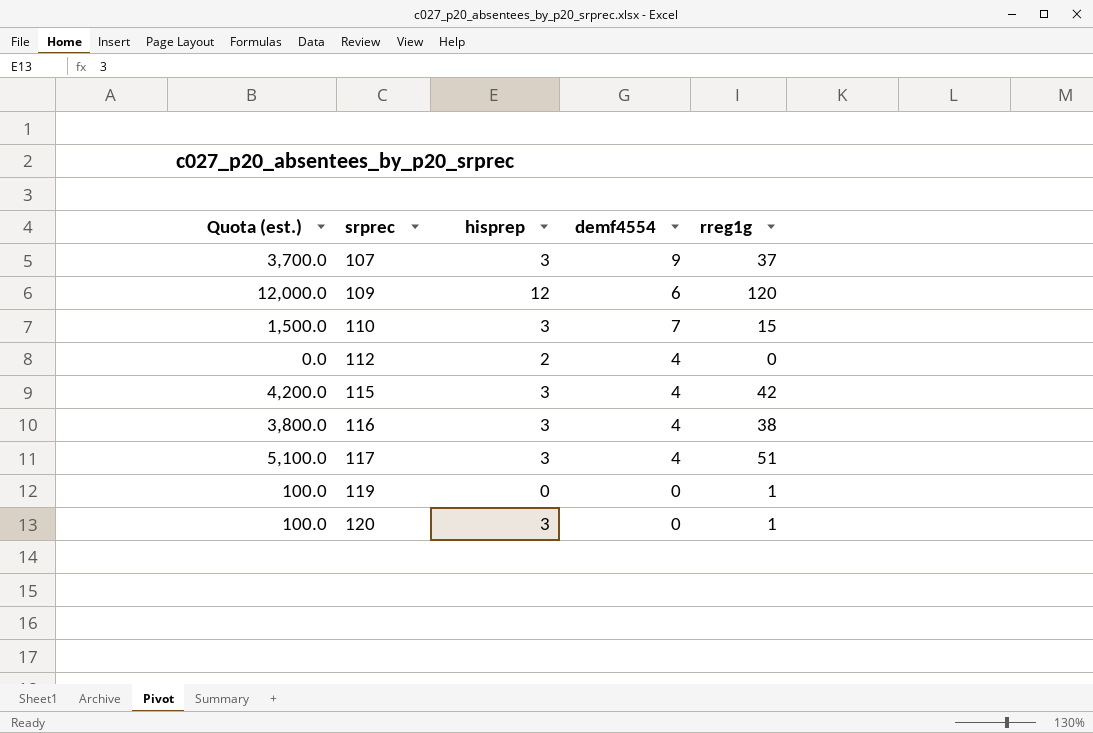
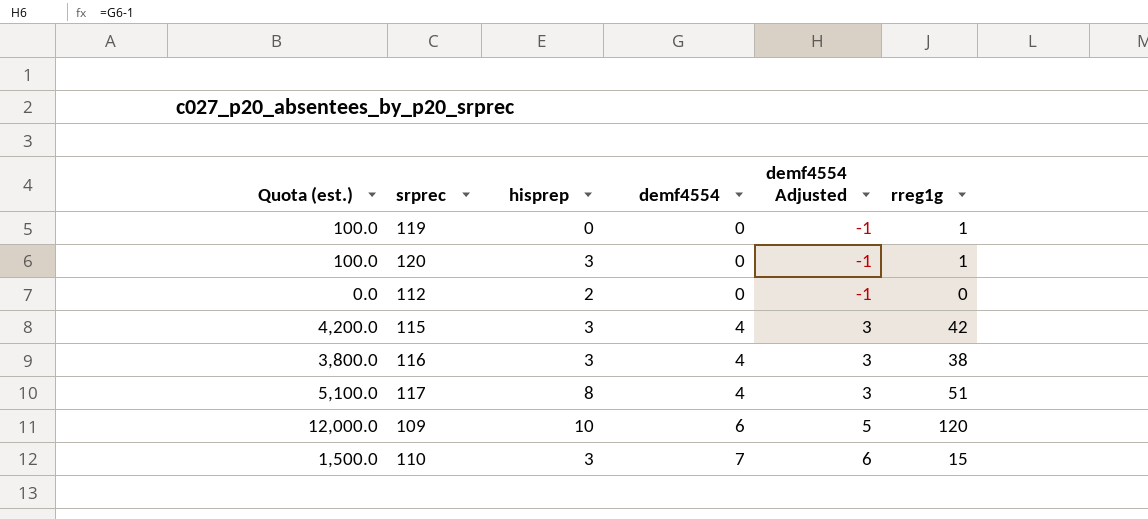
row order: srprec ascending -> demf4554 ascending
column demf4554 Adjusted | formula: none -> [demf4554] - 1
row 107: 3,700.0 | 3 | 9 | 37 -> none
112 | demf4554: 4 -> 0
117 | hisprep: 3 -> 8
109 | hisprep: 12 -> 10

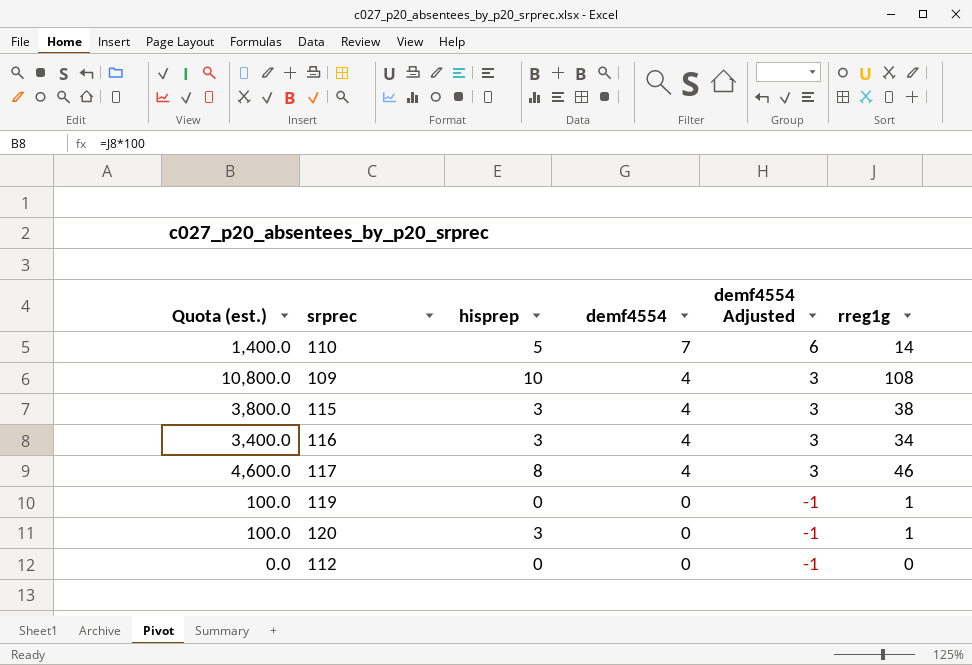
row order: demf4554 ascending -> demf4554 descending
110 | Quota (est.): 1,500.0 -> 1,400.0
110 | hisprep: 3 -> 5
110 | rreg1g: 15 -> 14
109 | Quota (est.): 12,000.0 -> 10,800.0
109 | demf4554: 6 -> 4
109 | demf4554 Adjusted: 5 -> 3
109 | rreg1g: 120 -> 108
115 | Quota (est.): 4,200.0 -> 3,800.0
115 | rreg1g: 42 -> 38
116 | Quota (est.): 3,800.0 -> 3,400.0
116 | rreg1g: 38 -> 34
117 | Quota (est.): 5,100.0 -> 4,600.0
117 | rreg1g: 51 -> 46
112 | hisprep: 2 -> 0

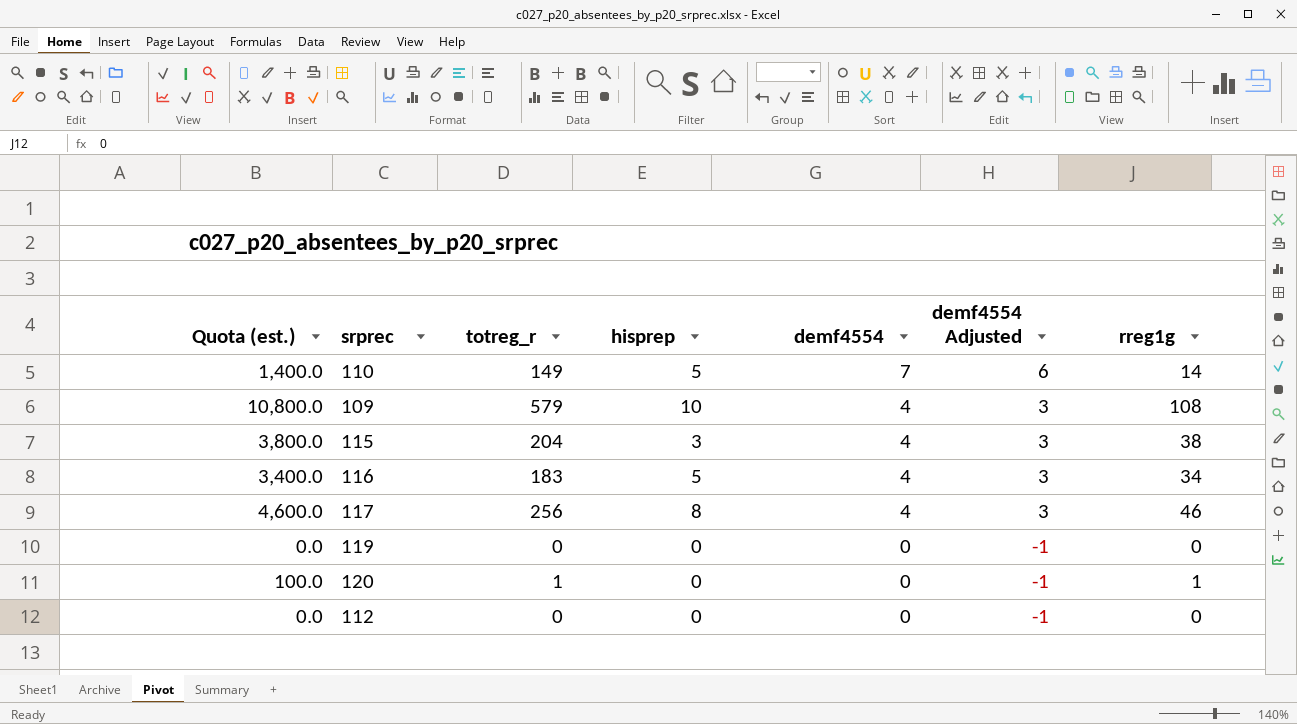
column totreg_r | position: none -> 3
116 | hisprep: 3 -> 5
119 | Quota (est.): 100.0 -> 0.0
119 | rreg1g: 1 -> 0
120 | hisprep: 3 -> 0

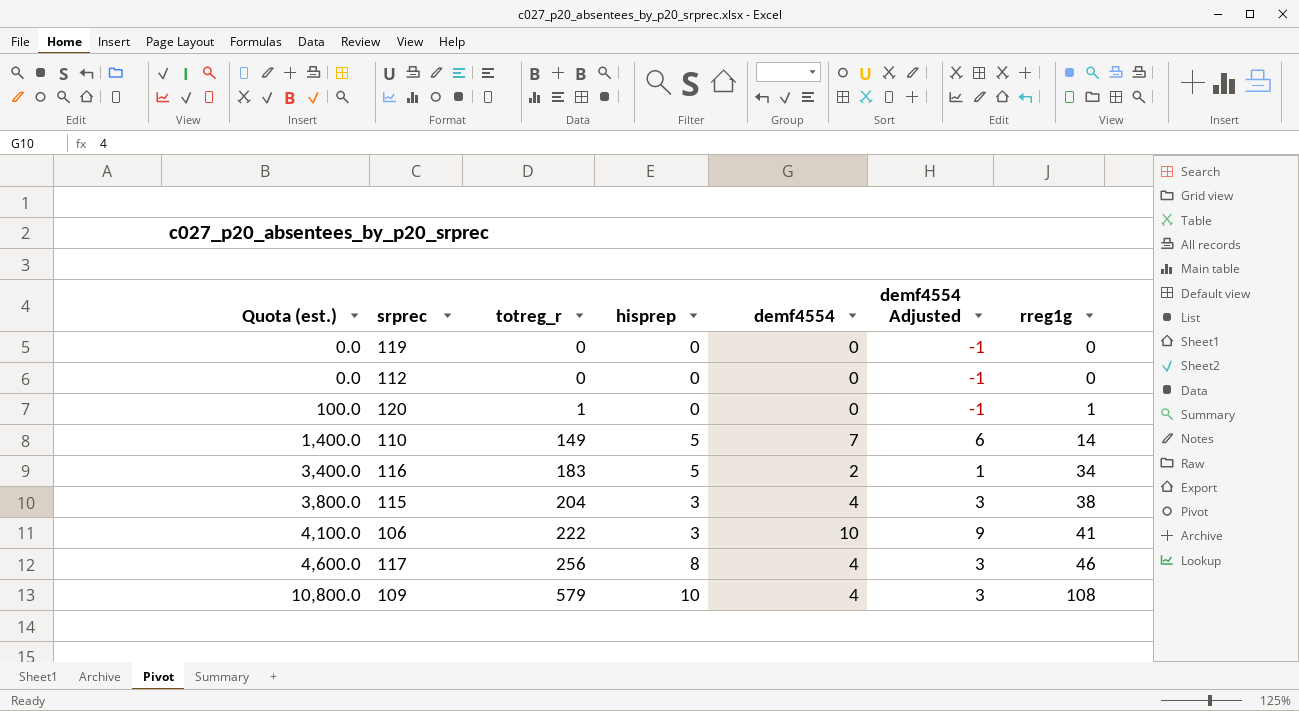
row order: demf4554 descending -> Quota (est.) ascending
116 | demf4554: 4 -> 2
116 | demf4554 Adjusted: 3 -> 1
row 106: none -> 4,100.0 | 222 | 3 | 10 | 9 | 41

